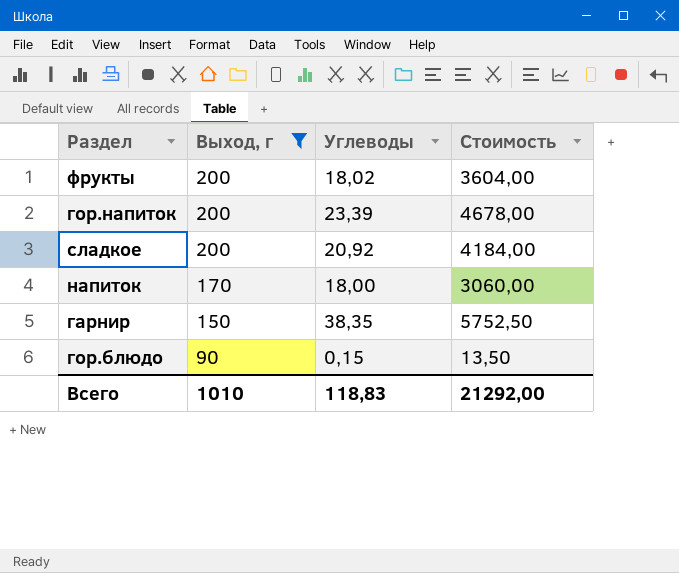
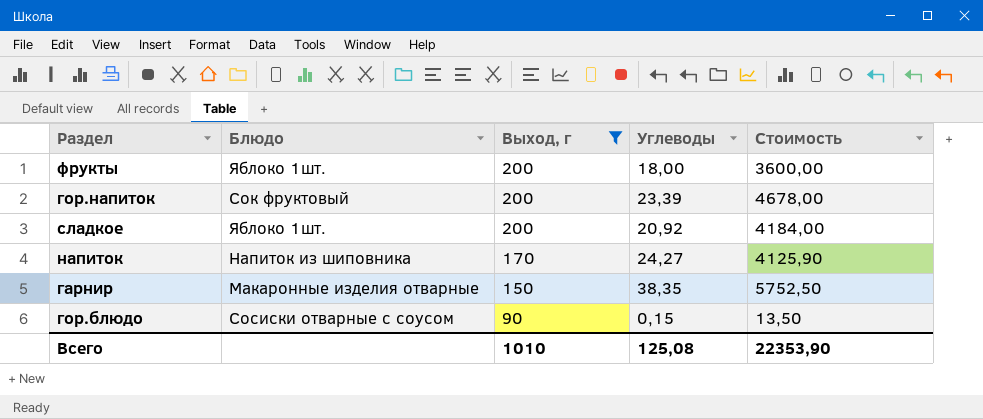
column Блюдо | position: none -> 2
фрукты | Углеводы: 18,02 -> 18,00
фрукты | Стоимость: 3604,00 -> 3600,00
напиток | Углеводы: 18,00 -> 24,27
напиток | Стоимость: 3060,00 -> 4125,90
Всего | Углеводы: 118,83 -> 125,08
Всего | Стоимость: 21292,00 -> 22353,90

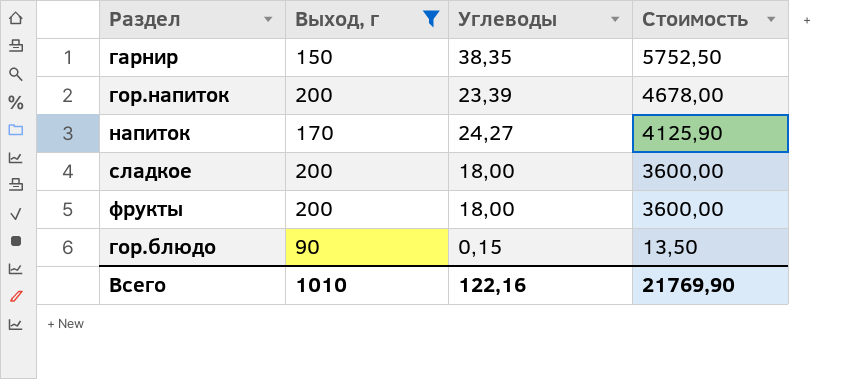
row order: Выход, г descending -> Стоимость descending
column Блюдо | position: 2 -> none
сладкое | Углеводы: 20,92 -> 18,00
сладкое | Стоимость: 4184,00 -> 3600,00
Всего | Углеводы: 125,08 -> 122,16
Всего | Стоимость: 22353,90 -> 21769,90

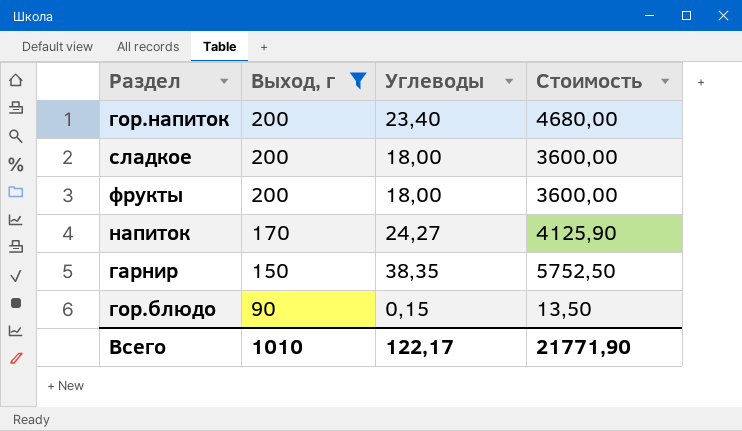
row order: Стоимость descending -> Выход, г descending
гор.напиток | Углеводы: 23,39 -> 23,40
гор.напиток | Стоимость: 4678,00 -> 4680,00
Всего | Углеводы: 122,16 -> 122,17
Всего | Стоимость: 21769,90 -> 21771,90

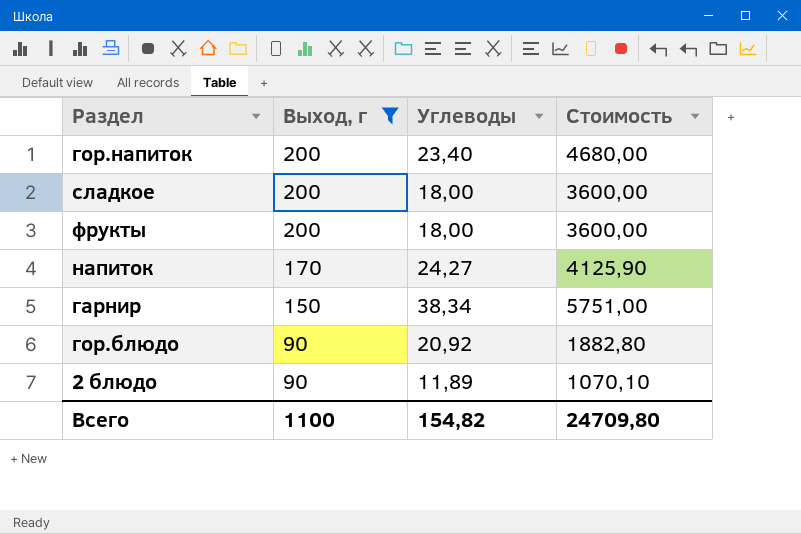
гарнир | Углеводы: 38,35 -> 38,34
гарнир | Стоимость: 5752,50 -> 5751,00
гор.блюдо | Углеводы: 0,15 -> 20,92
гор.блюдо | Стоимость: 13,50 -> 1882,80
row 2 блюдо: none -> 90 | 11,89 | 1070,10
Всего | Выход, г: 1010 -> 1100
Всего | Углеводы: 122,17 -> 154,82
Всего | Стоимость: 21771,90 -> 24709,80

